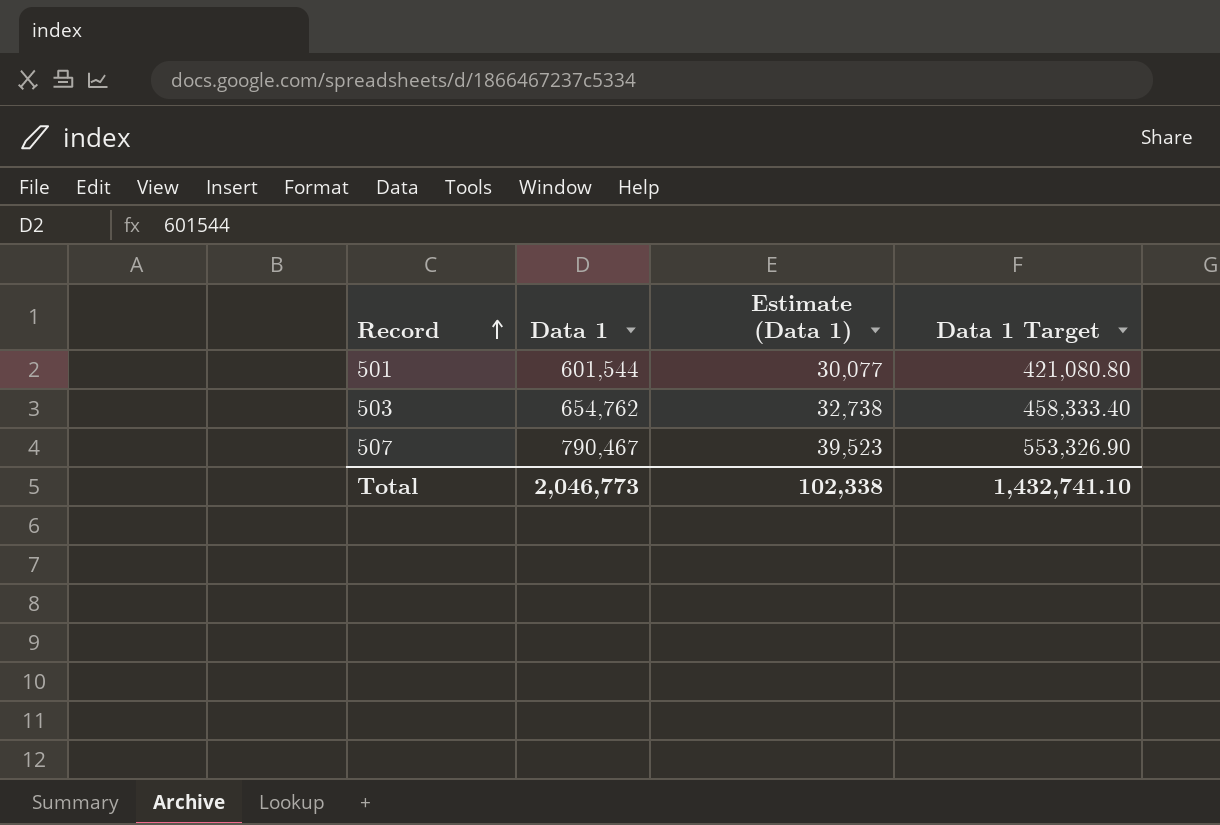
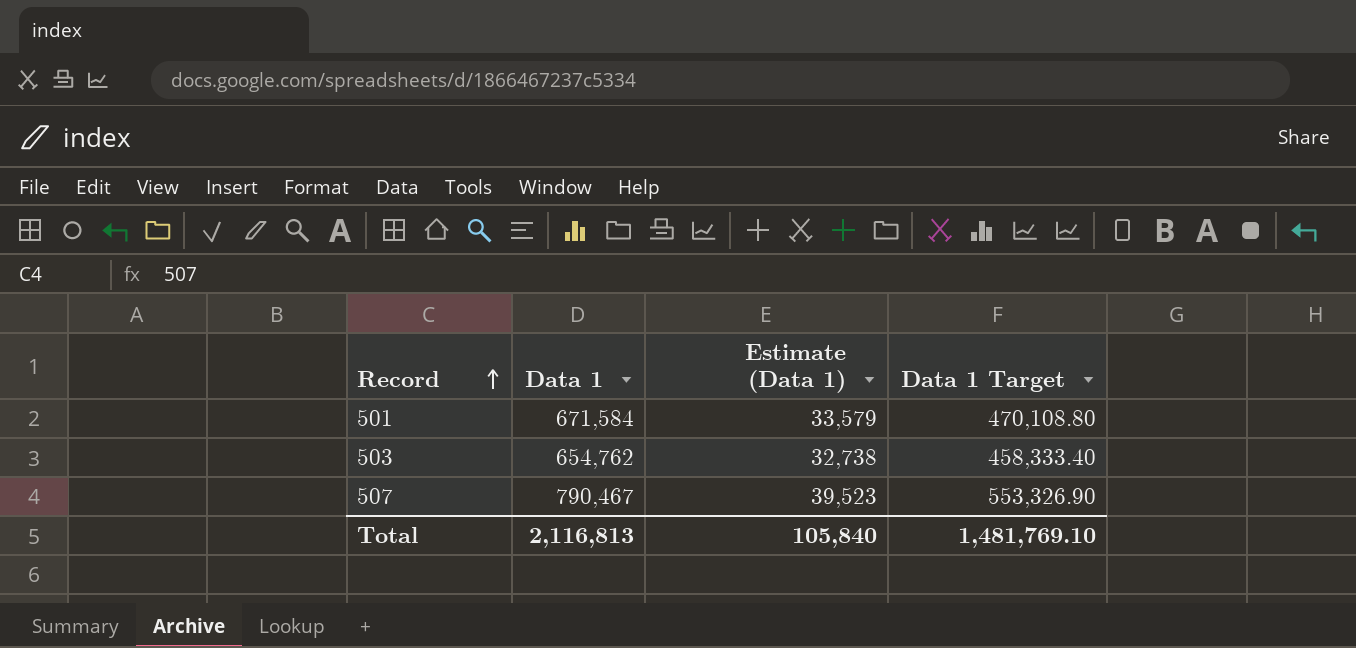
501 | Data 1: 601,544 -> 671,584
501 | Estimate (Data 1): 30,077 -> 33,579
501 | Data 1 Target: 421,080.80 -> 470,108.80
Total | Data 1: 2,046,773 -> 2,116,813
Total | Estimate (Data 1): 102,338 -> 105,840
Total | Data 1 Target: 1,432,741.10 -> 1,481,769.10

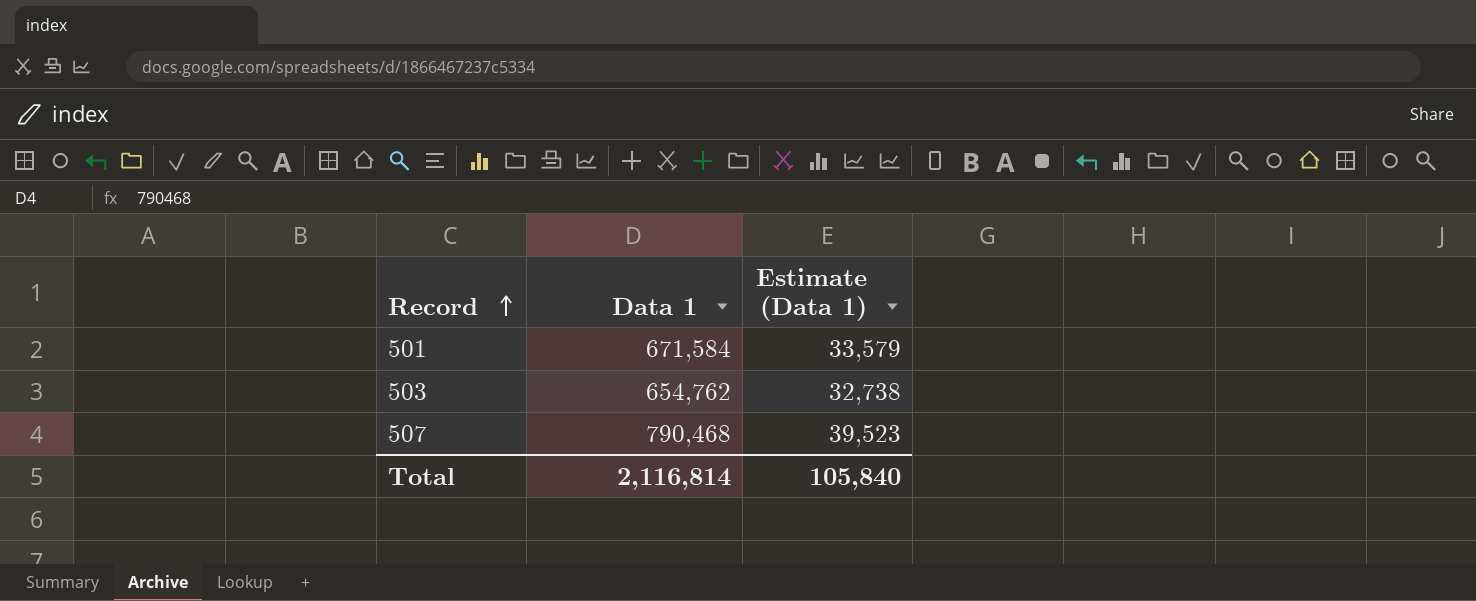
column Data 1 Target | formula: [Data 1] * 0.7 -> none
507 | Data 1: 790,467 -> 790,468
Total | Data 1: 2,116,813 -> 2,116,814

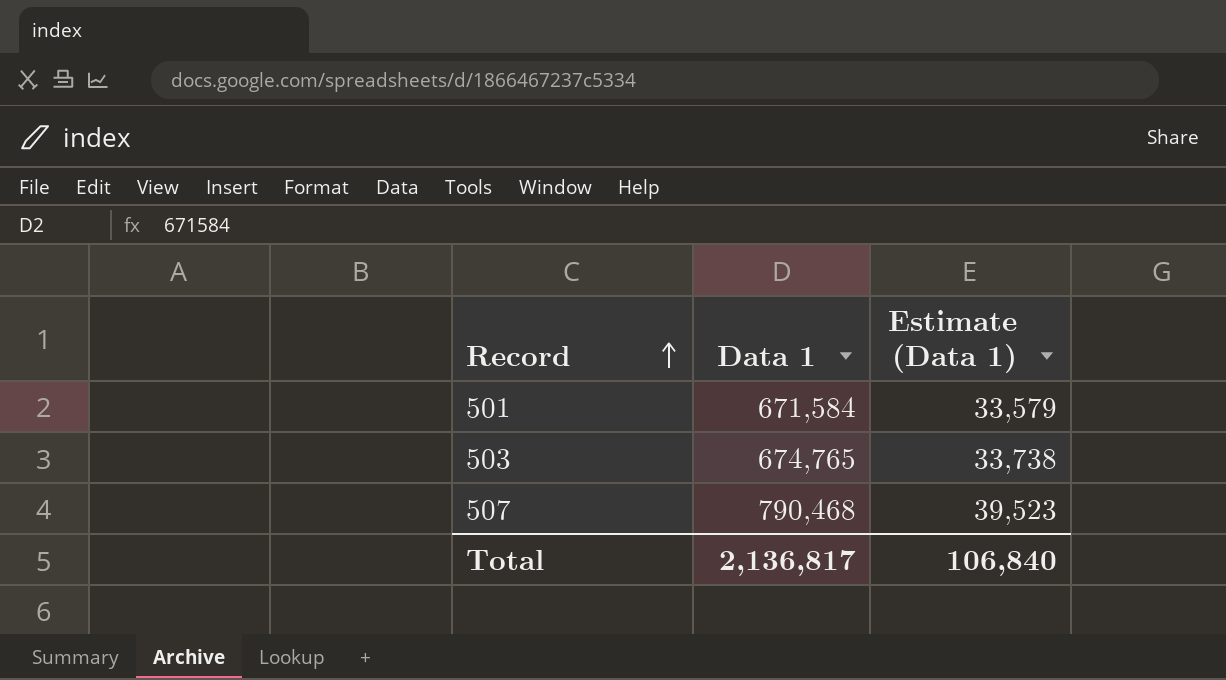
503 | Data 1: 654,762 -> 674,765
503 | Estimate (Data 1): 32,738 -> 33,738
Total | Data 1: 2,116,814 -> 2,136,817
Total | Estimate (Data 1): 105,840 -> 106,840

